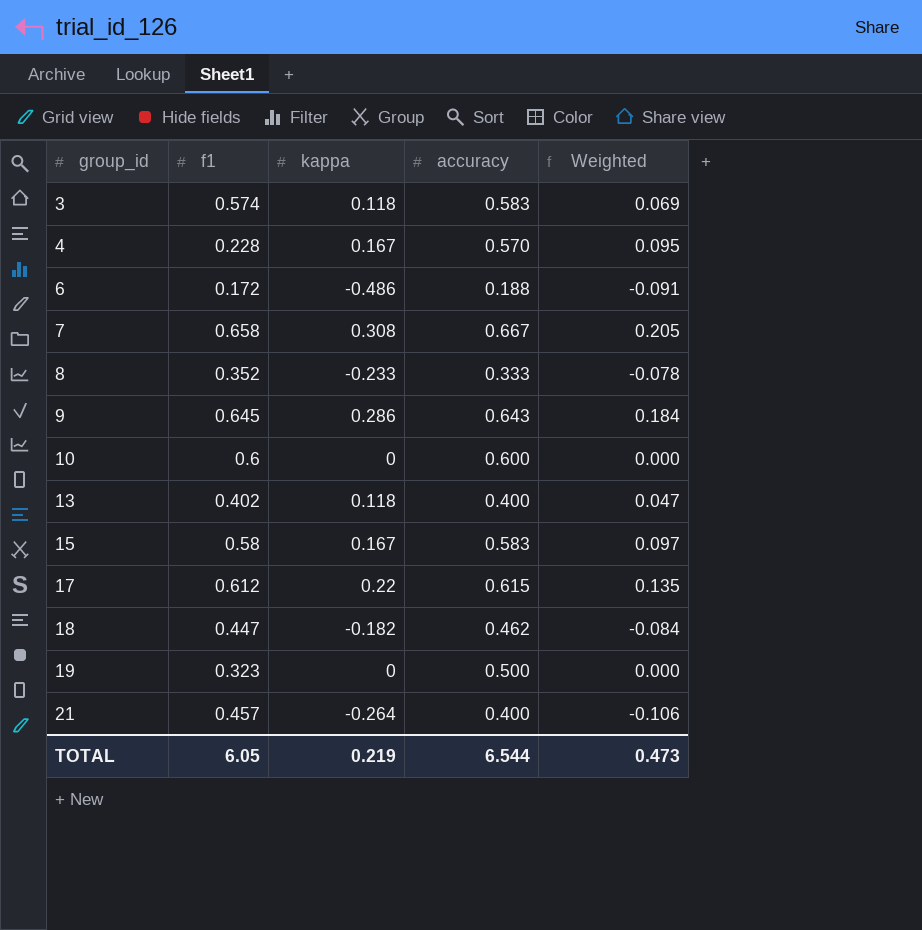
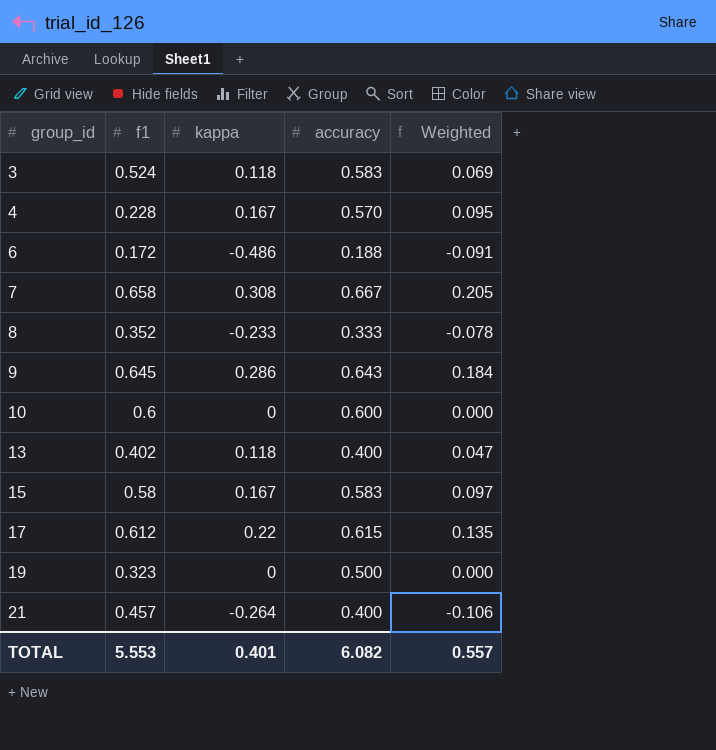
row 18: 0.447 | -0.182 | 0.462 | -0.084 -> none
3 | f1: 0.574 -> 0.524
TOTAL | f1: 6.05 -> 5.553
TOTAL | kappa: 0.219 -> 0.401
TOTAL | accuracy: 6.544 -> 6.082
TOTAL | Weighted: 0.473 -> 0.557

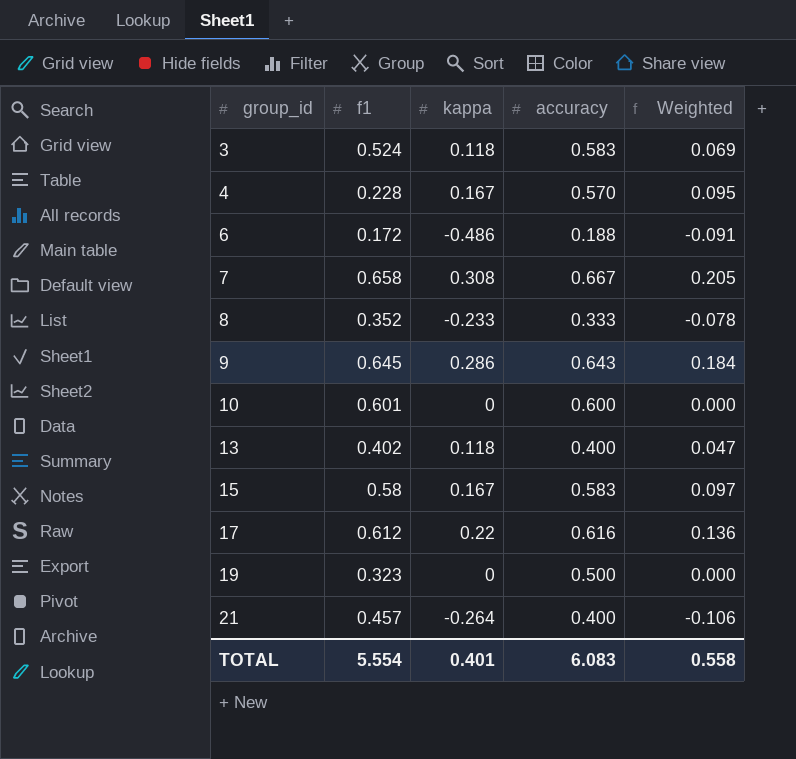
10 | f1: 0.6 -> 0.601
17 | accuracy: 0.615 -> 0.616
17 | Weighted: 0.135 -> 0.136
TOTAL | f1: 5.553 -> 5.554
TOTAL | accuracy: 6.082 -> 6.083
TOTAL | Weighted: 0.557 -> 0.558

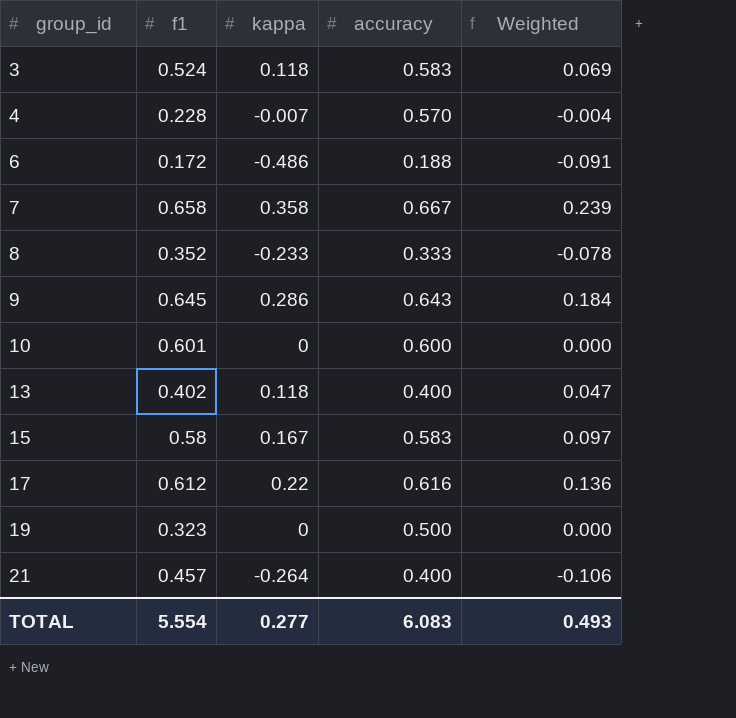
4 | kappa: 0.167 -> -0.007
4 | Weighted: 0.095 -> -0.004
7 | kappa: 0.308 -> 0.358
7 | Weighted: 0.205 -> 0.239
TOTAL | kappa: 0.401 -> 0.277
TOTAL | Weighted: 0.558 -> 0.493

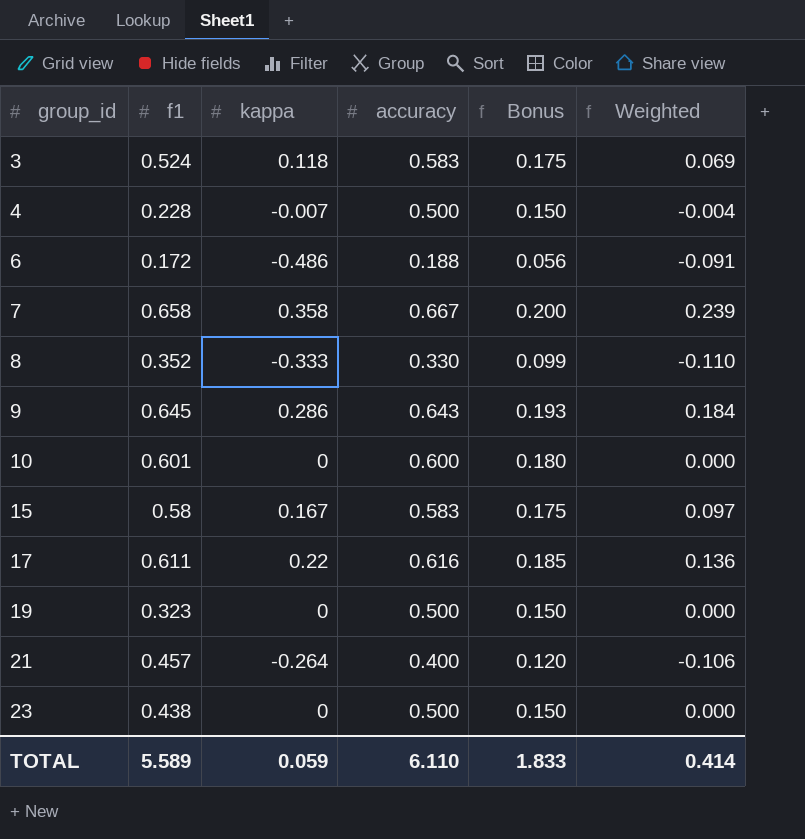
column Bonus | formula: none -> [accuracy] * 0.3
row 13: 0.402 | 0.118 | 0.400 | 0.047 -> none
4 | accuracy: 0.570 -> 0.500
8 | kappa: -0.233 -> -0.333
8 | accuracy: 0.333 -> 0.330
8 | Weighted: -0.078 -> -0.110
17 | f1: 0.612 -> 0.611
row 23: none -> 0.438 | 0 | 0.500 | 0.150 | 0.000
TOTAL | f1: 5.554 -> 5.589
TOTAL | kappa: 0.277 -> 0.059
TOTAL | accuracy: 6.083 -> 6.110
TOTAL | Weighted: 0.493 -> 0.414

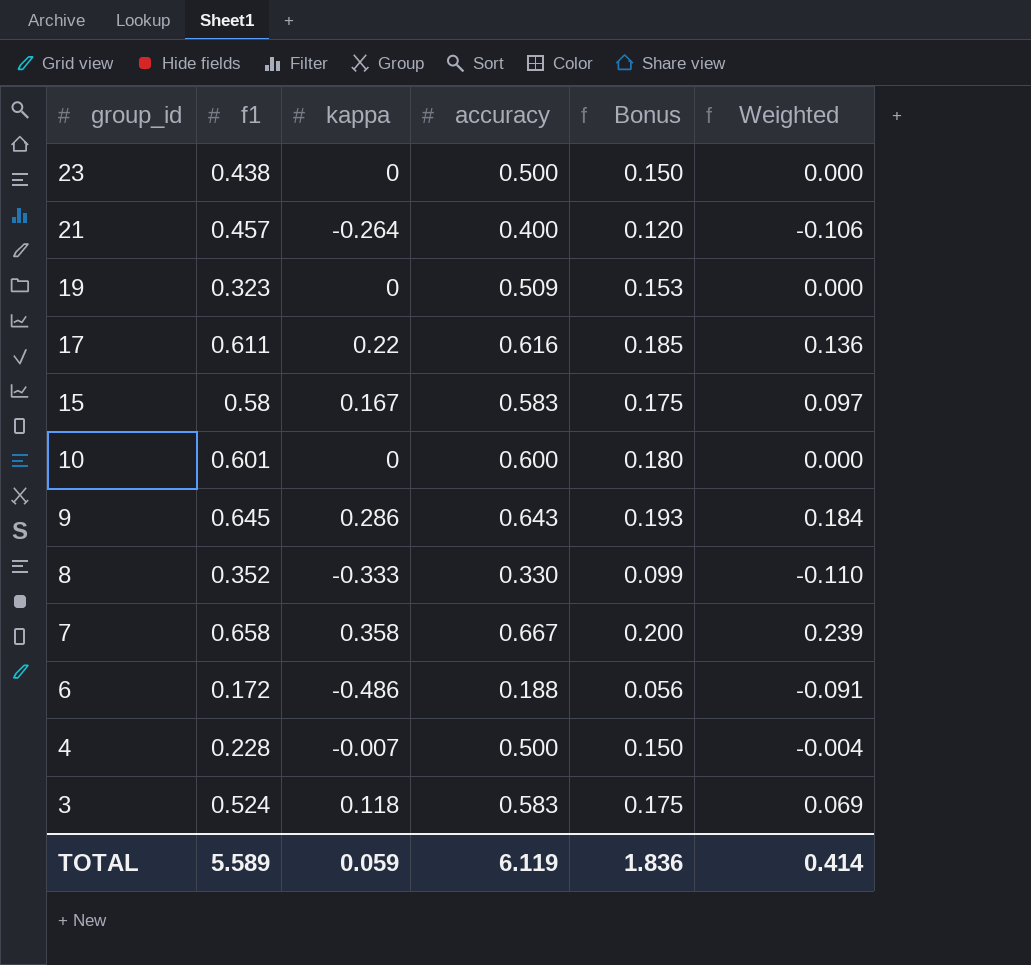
row order: group_id ascending -> group_id descending
19 | accuracy: 0.500 -> 0.509
19 | Bonus: 0.150 -> 0.153
TOTAL | accuracy: 6.110 -> 6.119
TOTAL | Bonus: 1.833 -> 1.836

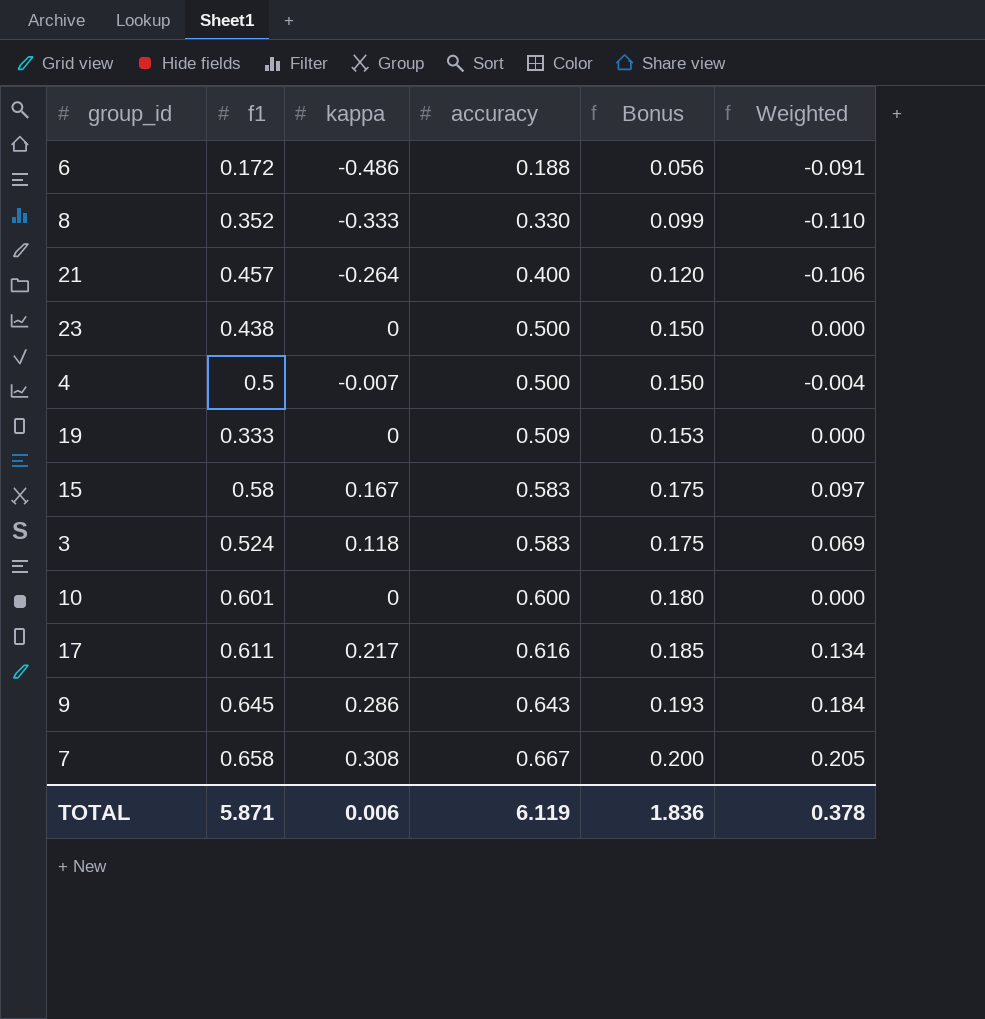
row order: group_id descending -> accuracy ascending
4 | f1: 0.228 -> 0.5
19 | f1: 0.323 -> 0.333
17 | kappa: 0.22 -> 0.217
17 | Weighted: 0.136 -> 0.134
7 | kappa: 0.358 -> 0.308
7 | Weighted: 0.239 -> 0.205
TOTAL | f1: 5.589 -> 5.871
TOTAL | kappa: 0.059 -> 0.006
TOTAL | Weighted: 0.414 -> 0.378

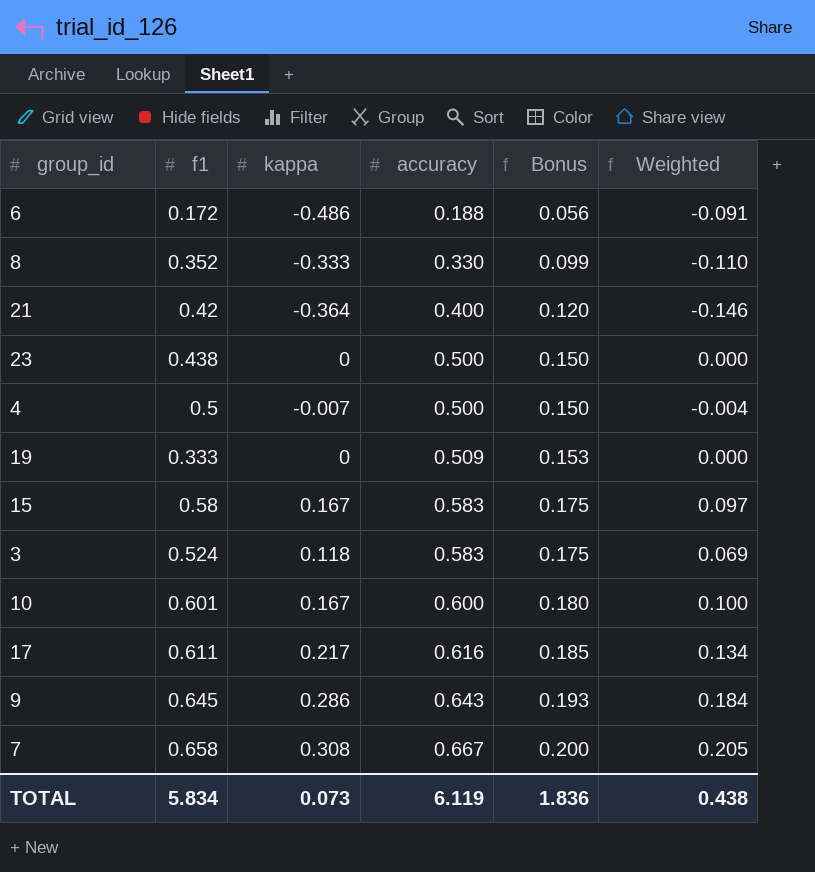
21 | f1: 0.457 -> 0.42
21 | kappa: -0.264 -> -0.364
21 | Weighted: -0.106 -> -0.146
10 | kappa: 0 -> 0.167
10 | Weighted: 0.000 -> 0.100
TOTAL | f1: 5.871 -> 5.834
TOTAL | kappa: 0.006 -> 0.073
TOTAL | Weighted: 0.378 -> 0.438

